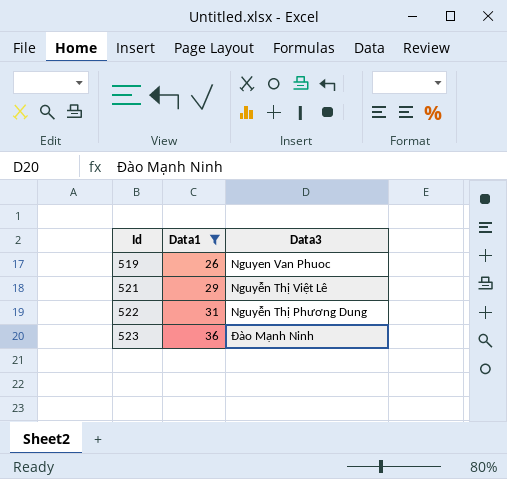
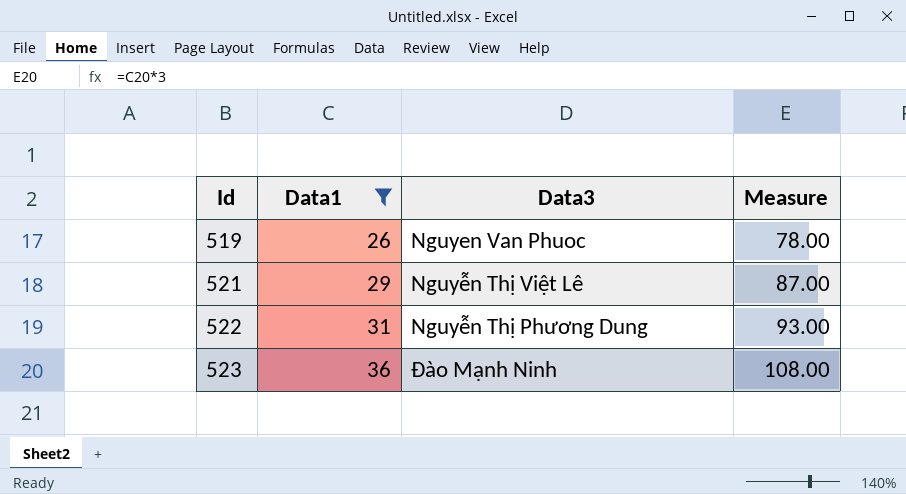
column Measure | formula: none -> [Data1] * 3

